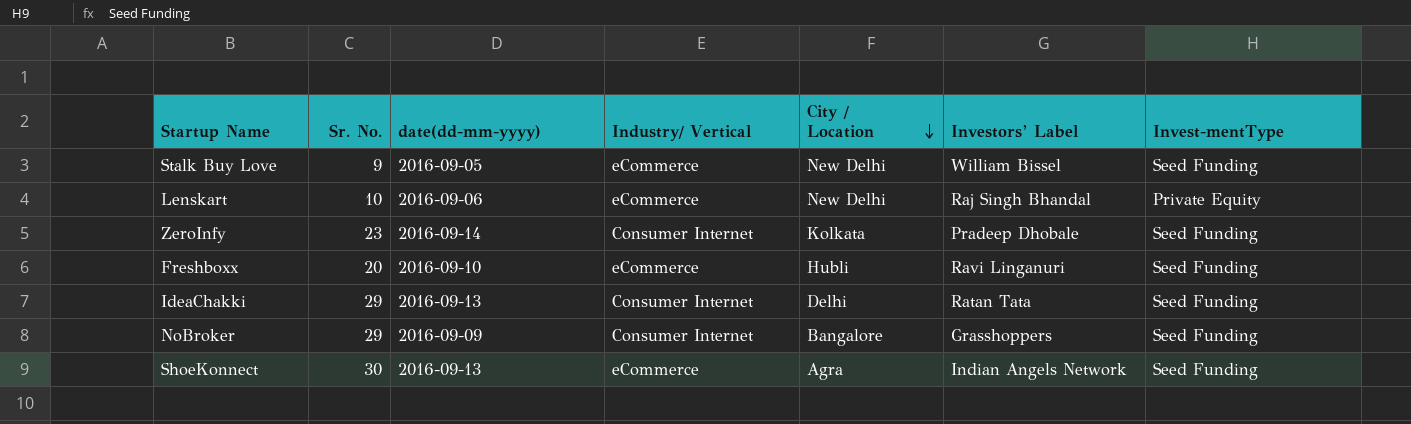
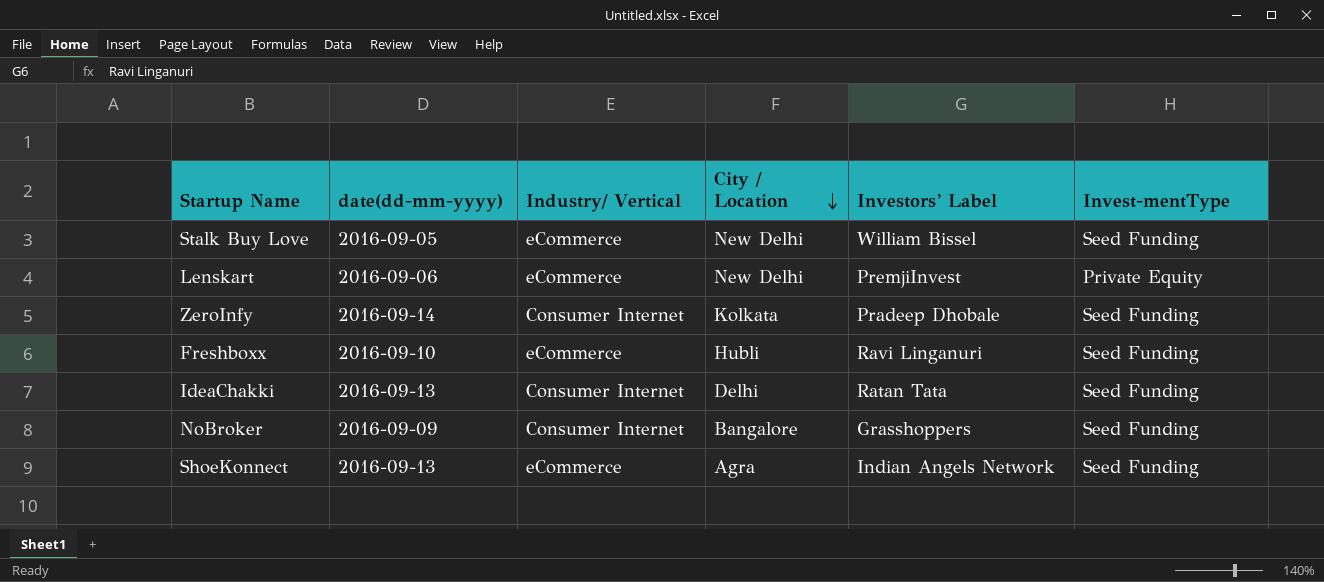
column Sr. No. | position: 2 -> none
Lenskart | Investors’ Label: Raj Singh Bhandal -> PremjiInvest

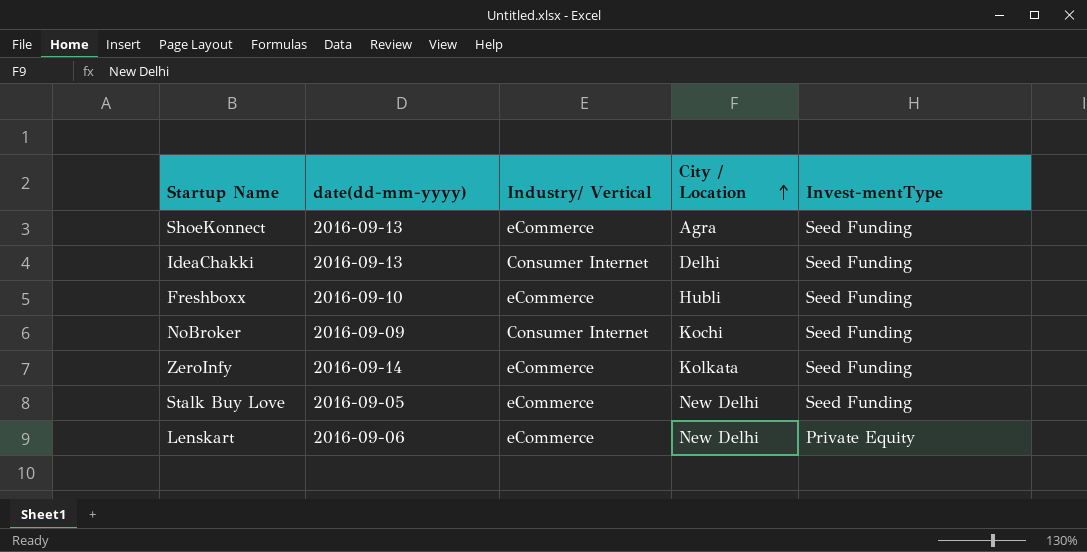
row order: City / Location descending -> City / Location ascending
column Investors’ Label | position: 5 -> none
NoBroker | City / Location: Bangalore -> Kochi
ZeroInfy | Industry/ Vertical: Consumer Internet -> eCommerce

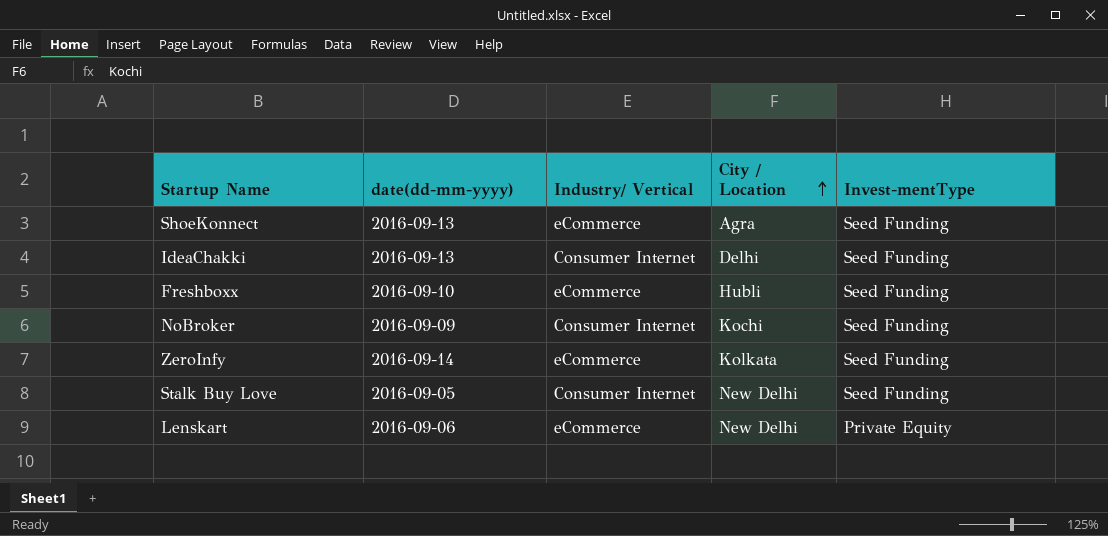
Stalk Buy Love | Industry/ Vertical: eCommerce -> Consumer Internet

